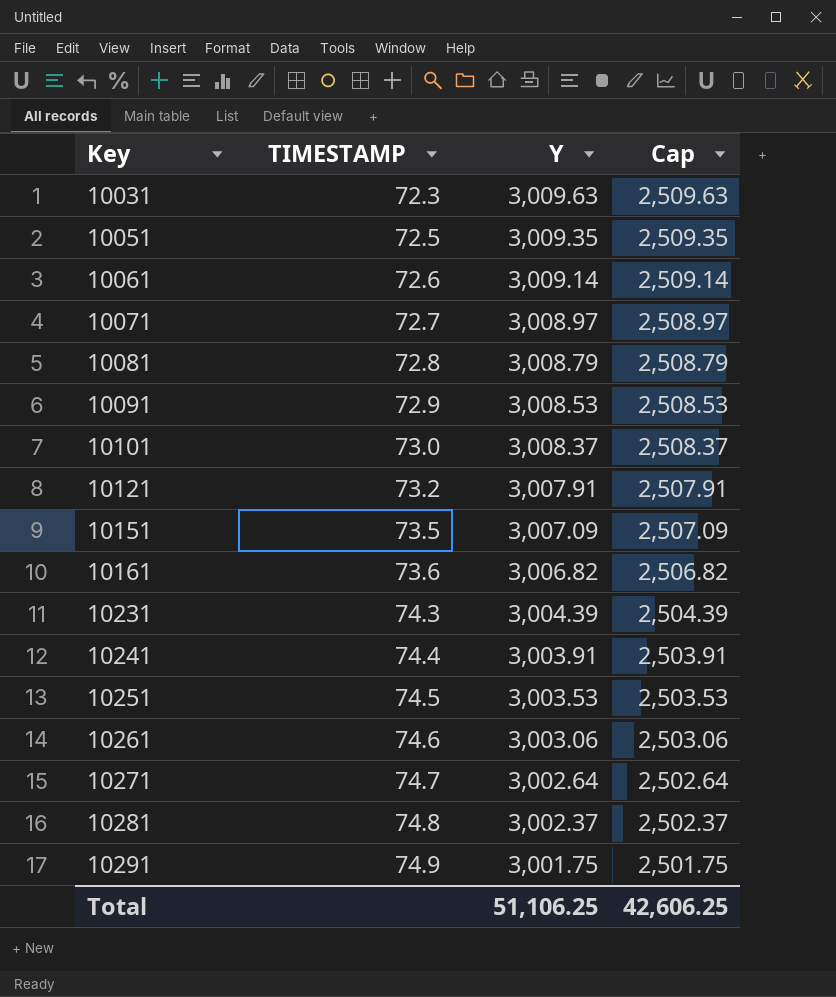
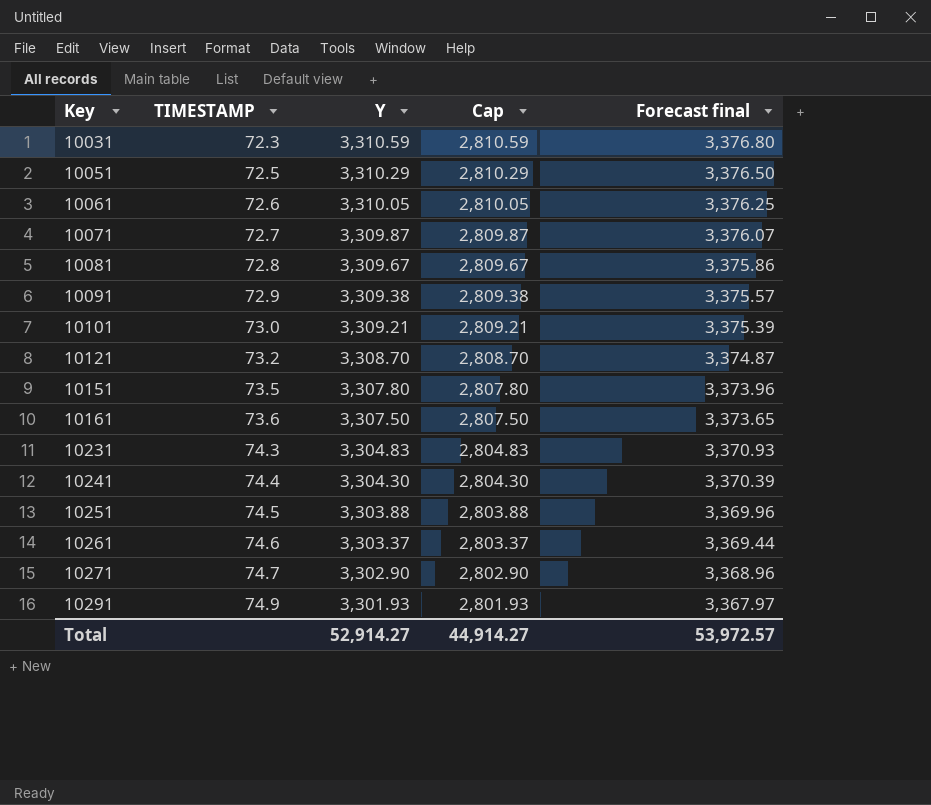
column Forecast final | formula: none -> [Y] * 1.02
row 10281: 74.8 | 3,002.37 | 2,502.37 -> none
10031 | Y: 3,009.63 -> 3,310.59
10031 | Cap: 2,509.63 -> 2,810.59
10051 | Y: 3,009.35 -> 3,310.29
10051 | Cap: 2,509.35 -> 2,810.29
10061 | Y: 3,009.14 -> 3,310.05
10061 | Cap: 2,509.14 -> 2,810.05
10071 | Y: 3,008.97 -> 3,309.87
10071 | Cap: 2,508.97 -> 2,809.87
10081 | Y: 3,008.79 -> 3,309.67
10081 | Cap: 2,508.79 -> 2,809.67
10091 | Y: 3,008.53 -> 3,309.38
10091 | Cap: 2,508.53 -> 2,809.38
10101 | Y: 3,008.37 -> 3,309.21
10101 | Cap: 2,508.37 -> 2,809.21
10121 | Y: 3,007.91 -> 3,308.70
10121 | Cap: 2,507.91 -> 2,808.70
10151 | Y: 3,007.09 -> 3,307.80
10151 | Cap: 2,507.09 -> 2,807.80
10161 | Y: 3,006.82 -> 3,307.50
10161 | Cap: 2,506.82 -> 2,807.50
10231 | Y: 3,004.39 -> 3,304.83
10231 | Cap: 2,504.39 -> 2,804.83
10241 | Y: 3,003.91 -> 3,304.30
10241 | Cap: 2,503.91 -> 2,804.30
10251 | Y: 3,003.53 -> 3,303.88
10251 | Cap: 2,503.53 -> 2,803.88
10261 | Y: 3,003.06 -> 3,303.37
10261 | Cap: 2,503.06 -> 2,803.37
10271 | Y: 3,002.64 -> 3,302.90
10271 | Cap: 2,502.64 -> 2,802.90
10291 | Y: 3,001.75 -> 3,301.93
10291 | Cap: 2,501.75 -> 2,801.93
Total | Y: 51,106.25 -> 52,914.27
Total | Cap: 42,606.25 -> 44,914.27

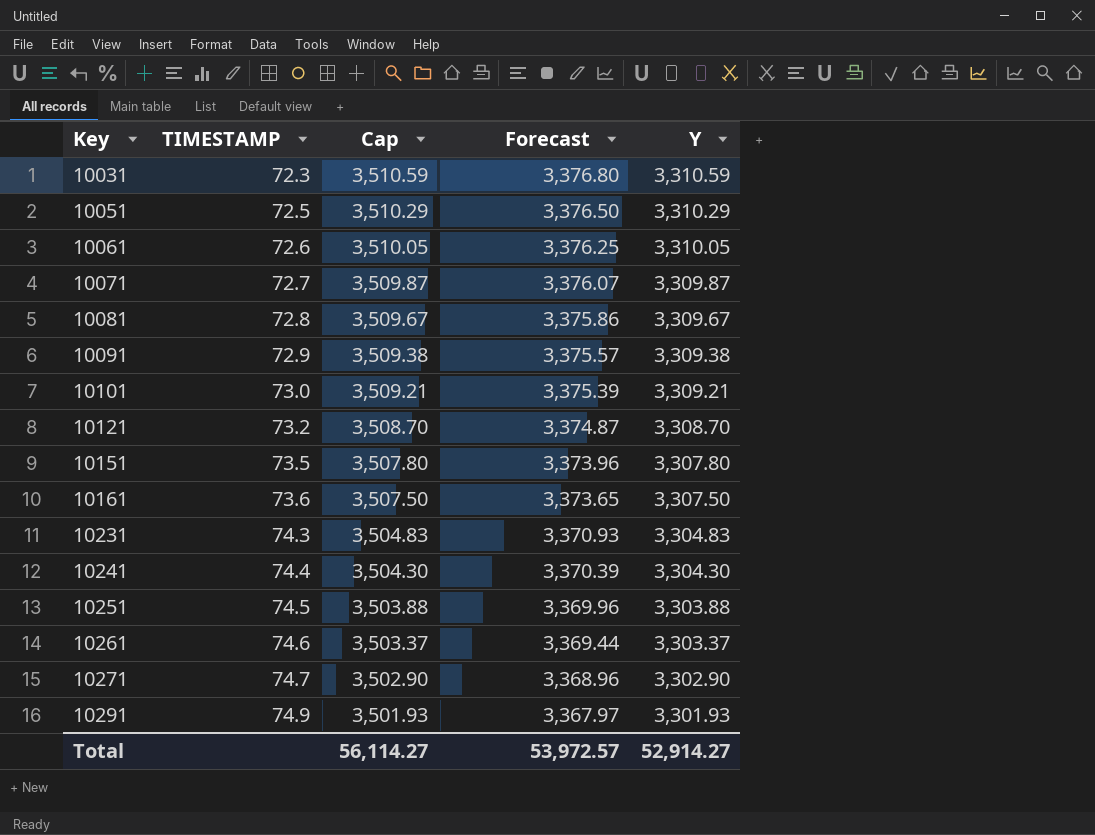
column Cap | formula: [Y] - 500 -> [Y] + 200
column name: Forecast final -> Forecast
column Y | position: 3 -> 5
Total | Cap: 44,914.27 -> 56,114.27

